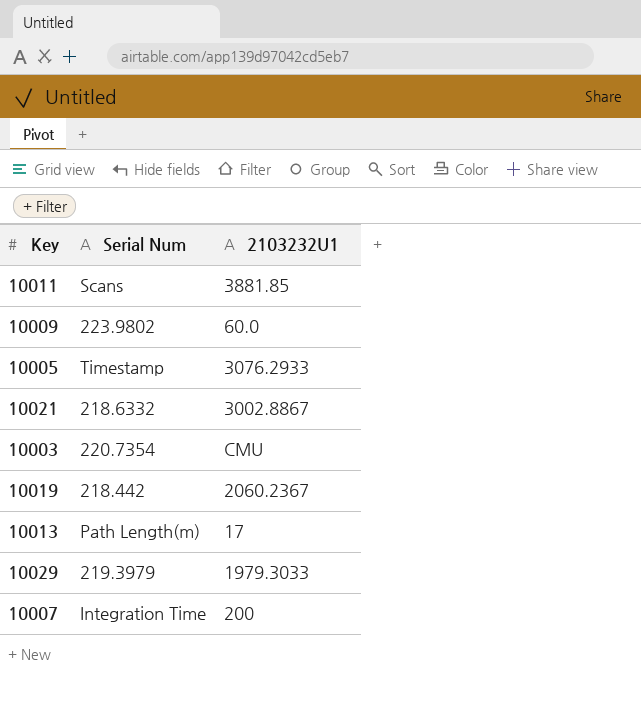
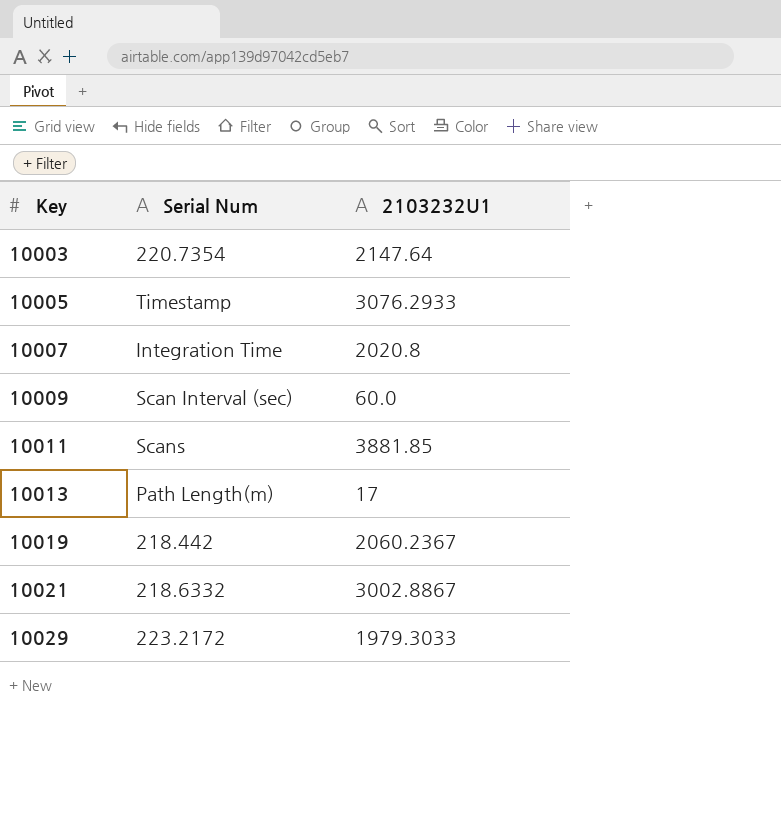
row order: none -> Key ascending
10003 | 2103232U1: CMU -> 2147.64
10007 | 2103232U1: 200 -> 2020.8
10009 | Serial Num: 223.9802 -> Scan Interval (sec)
10029 | Serial Num: 219.3979 -> 223.2172

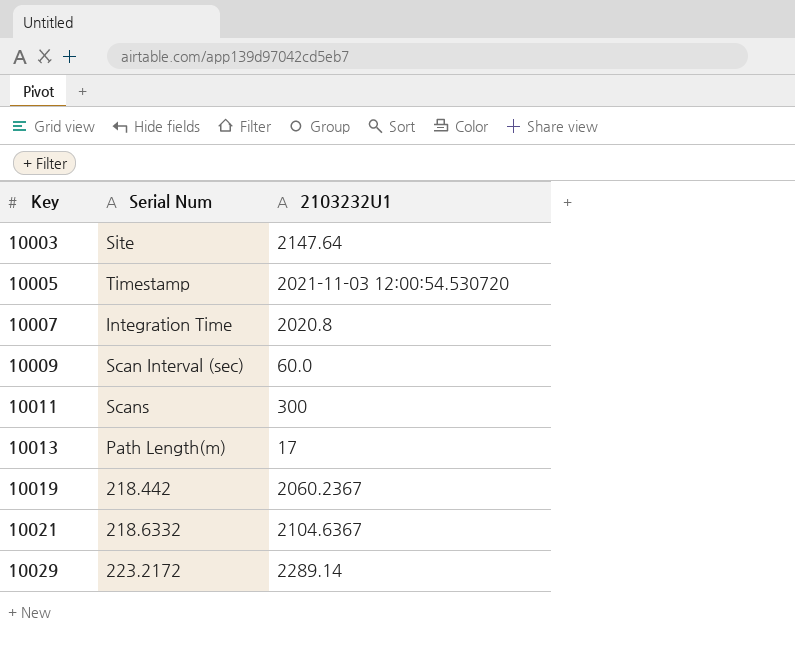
10003 | Serial Num: 220.7354 -> Site
10005 | 2103232U1: 3076.2933 -> 2021-11-03 12:00:54.530720
10011 | 2103232U1: 3881.85 -> 300
10021 | 2103232U1: 3002.8867 -> 2104.6367
10029 | 2103232U1: 1979.3033 -> 2289.14

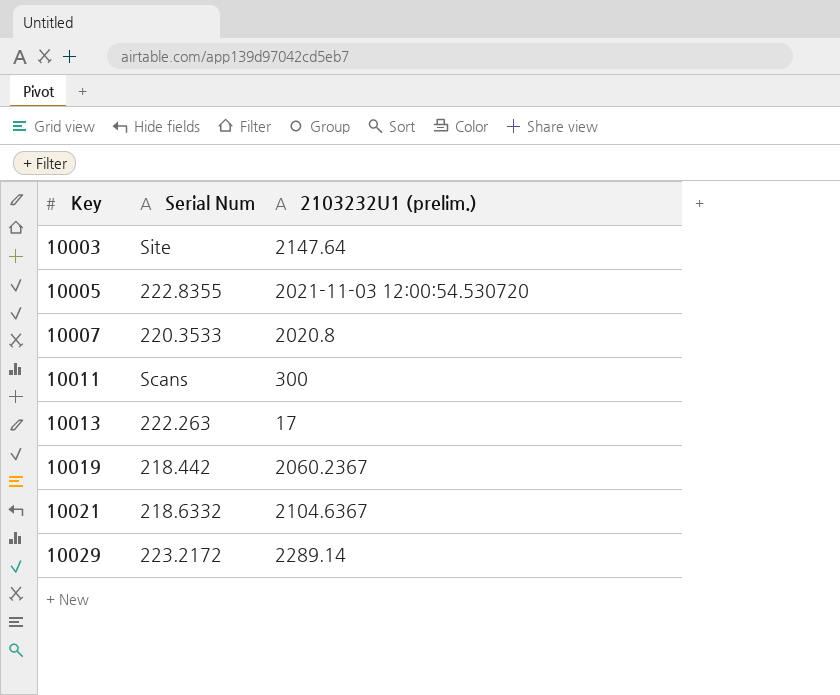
column name: 2103232U1 -> 2103232U1 (prelim.)
row 10009: Scan Interval (sec) | 60.0 -> none
10005 | Serial Num: Timestamp -> 222.8355
10007 | Serial Num: Integration Time -> 220.3533
10013 | Serial Num: Path Length(m) -> 222.263

